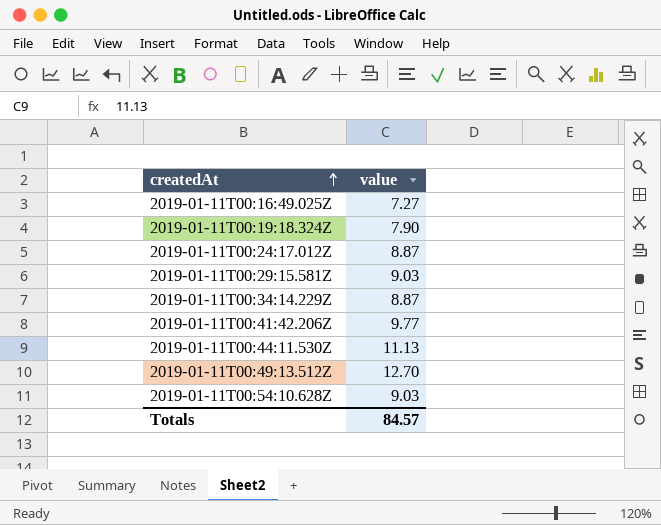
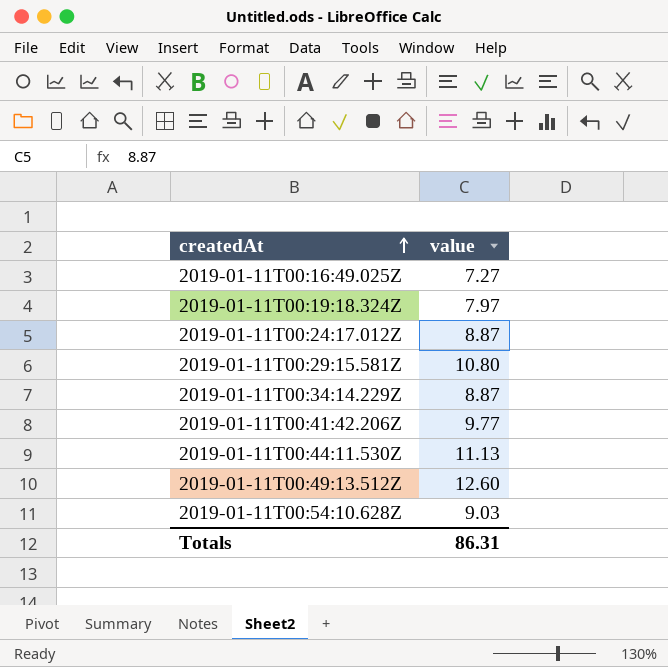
2019-01-11T00:19:18.324Z | value: 7.90 -> 7.97
2019-01-11T00:29:15.581Z | value: 9.03 -> 10.80
2019-01-11T00:49:13.512Z | value: 12.70 -> 12.60
Totals | value: 84.57 -> 86.31

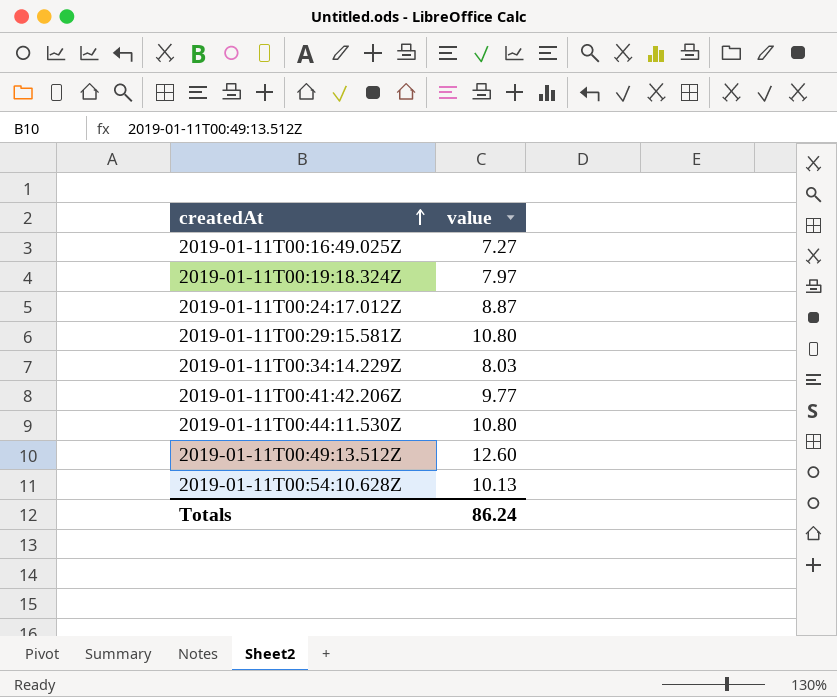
2019-01-11T00:34:14.229Z | value: 8.87 -> 8.03
2019-01-11T00:44:11.530Z | value: 11.13 -> 10.80
2019-01-11T00:54:10.628Z | value: 9.03 -> 10.13
Totals | value: 86.31 -> 86.24

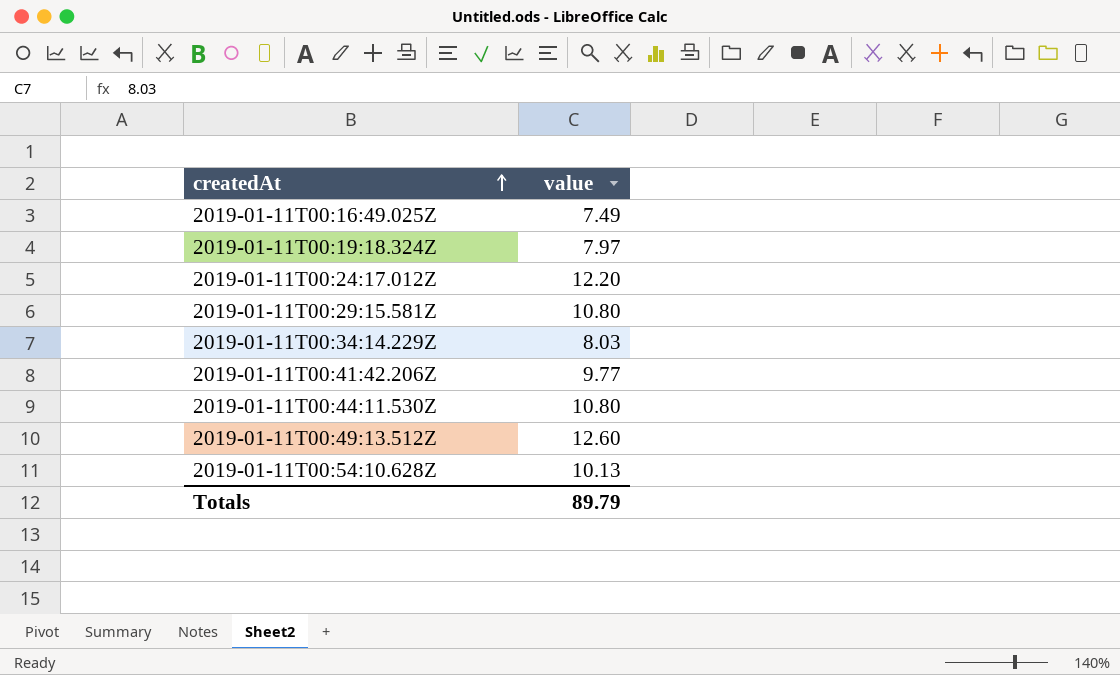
2019-01-11T00:16:49.025Z | value: 7.27 -> 7.49
2019-01-11T00:24:17.012Z | value: 8.87 -> 12.20
Totals | value: 86.24 -> 89.79

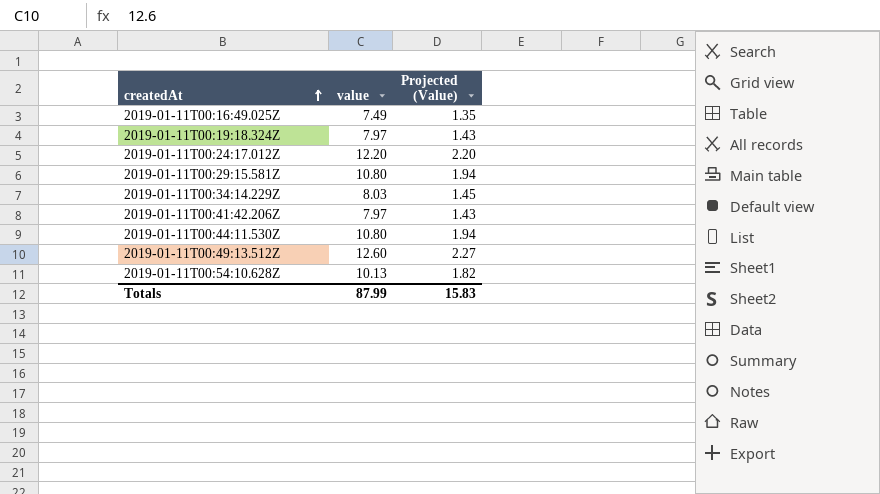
column Projected (Value) | formula: none -> [value] * 0.18
2019-01-11T00:41:42.206Z | value: 9.77 -> 7.97
Totals | value: 89.79 -> 87.99

